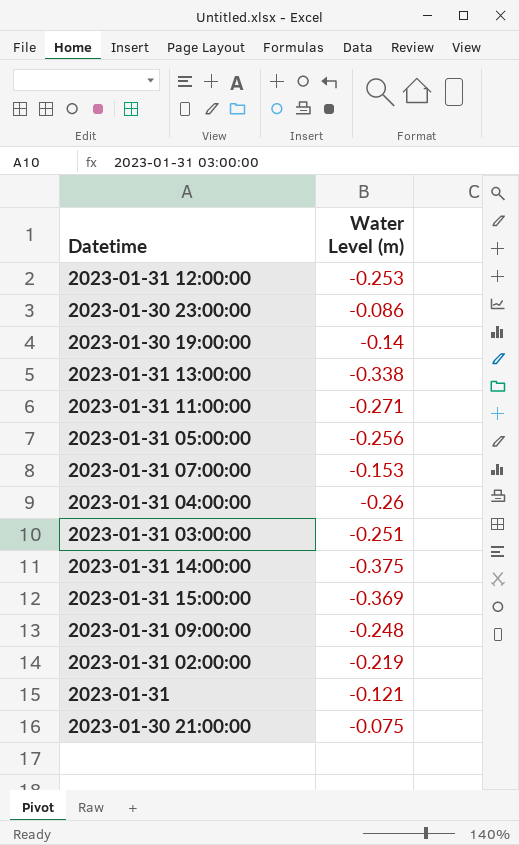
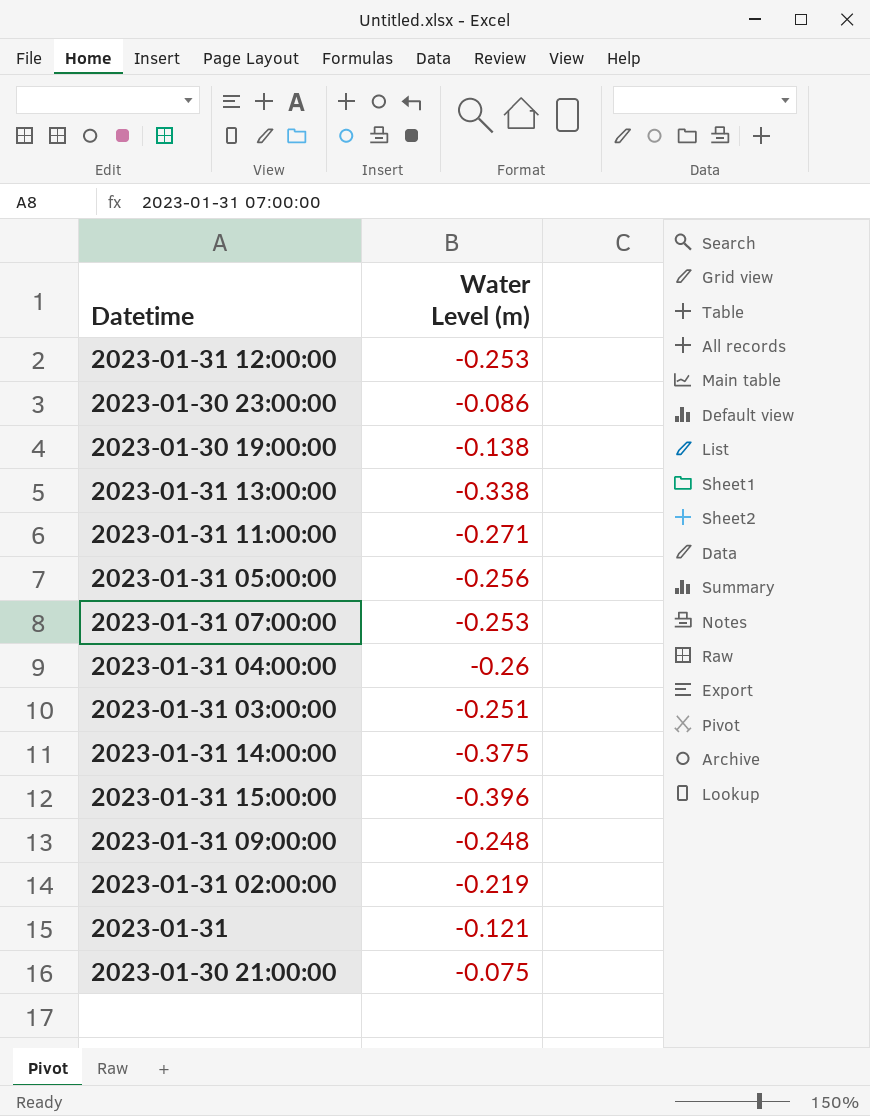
2023-01-30 19:00:00 | Water Level (m): -0.14 -> -0.138
2023-01-31 07:00:00 | Water Level (m): -0.153 -> -0.253
2023-01-31 15:00:00 | Water Level (m): -0.369 -> -0.396

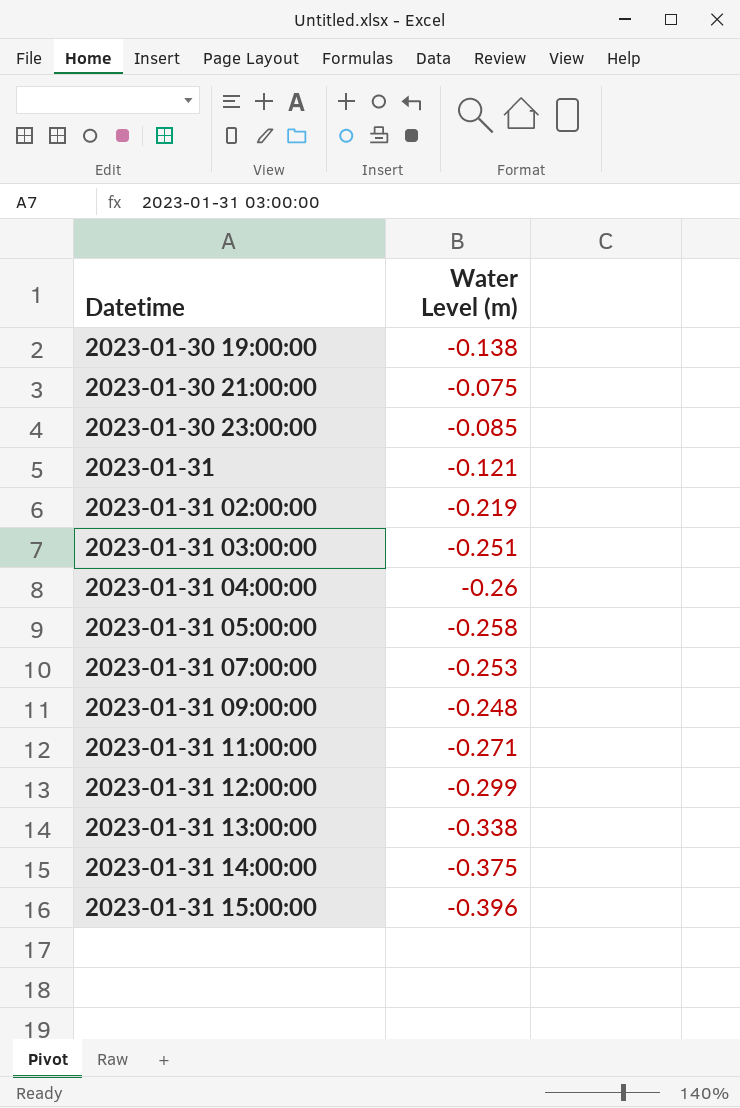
row order: none -> Datetime ascending
2023-01-30 23:00:00 | Water Level (m): -0.086 -> -0.085
2023-01-31 05:00:00 | Water Level (m): -0.256 -> -0.258
2023-01-31 12:00:00 | Water Level (m): -0.253 -> -0.299

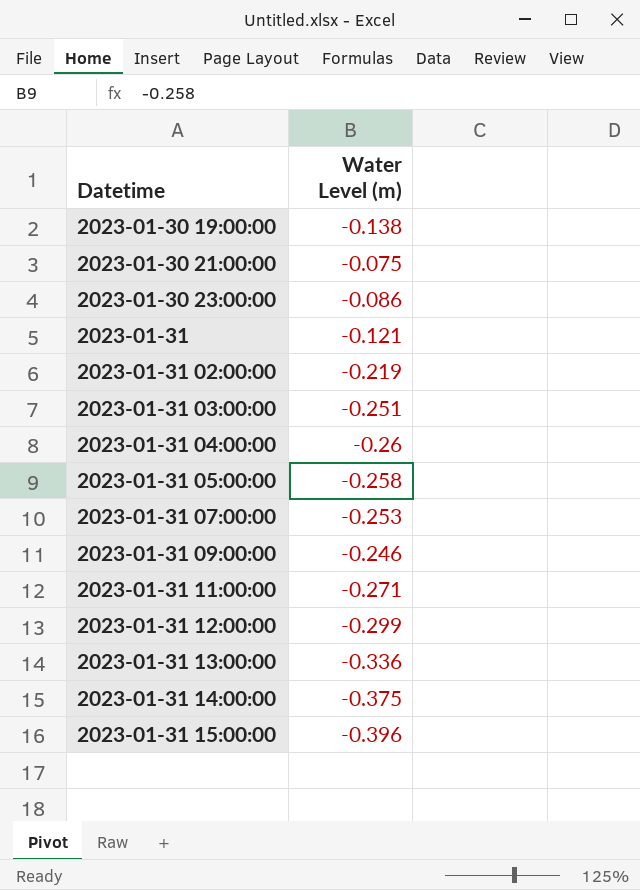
2023-01-30 23:00:00 | Water Level (m): -0.085 -> -0.086
2023-01-31 09:00:00 | Water Level (m): -0.248 -> -0.246
2023-01-31 13:00:00 | Water Level (m): -0.338 -> -0.336

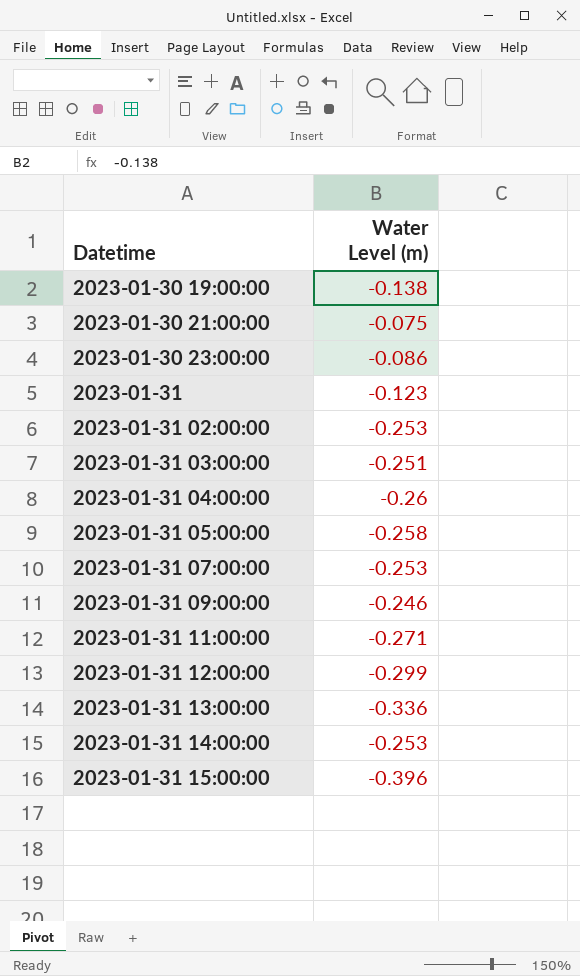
2023-01-31 | Water Level (m): -0.121 -> -0.123
2023-01-31 02:00:00 | Water Level (m): -0.219 -> -0.253
2023-01-31 14:00:00 | Water Level (m): -0.375 -> -0.253

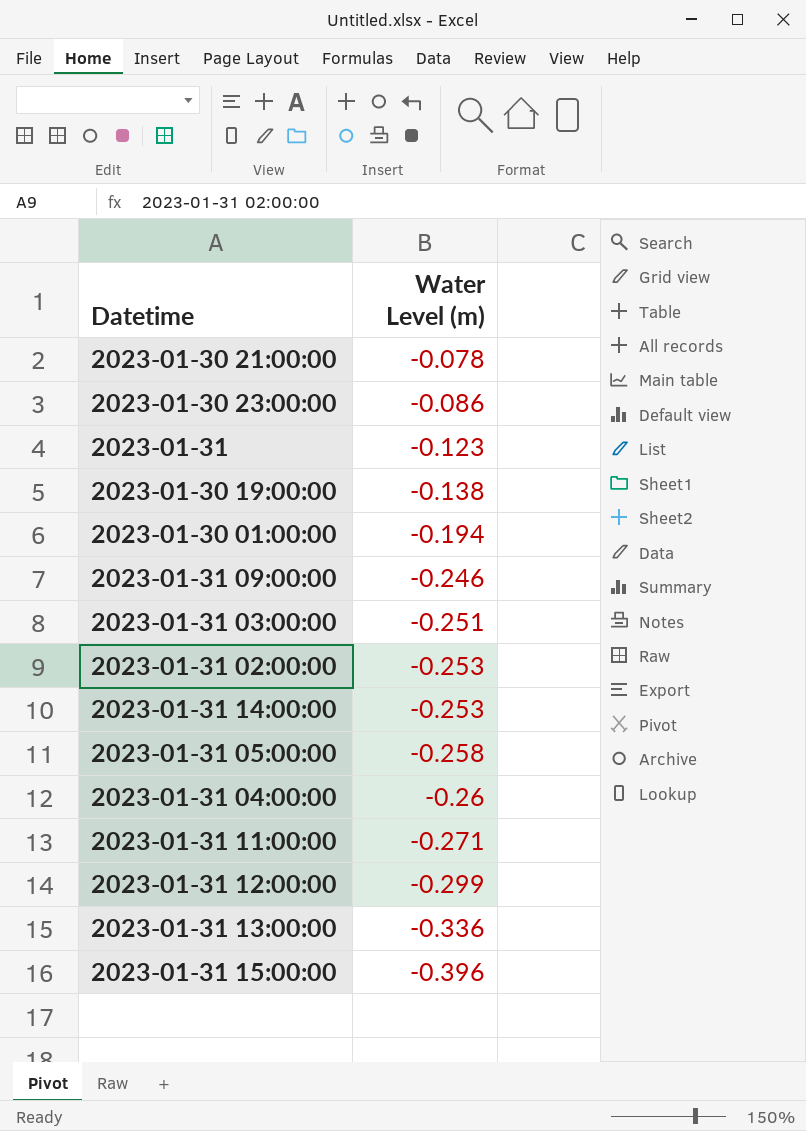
row order: Datetime ascending -> Water Level (m) descending
row 2023-01-31 07:00:00: -0.253 -> none
2023-01-30 21:00:00 | Water Level (m): -0.075 -> -0.078
row 2023-01-30 01:00:00: none -> -0.194

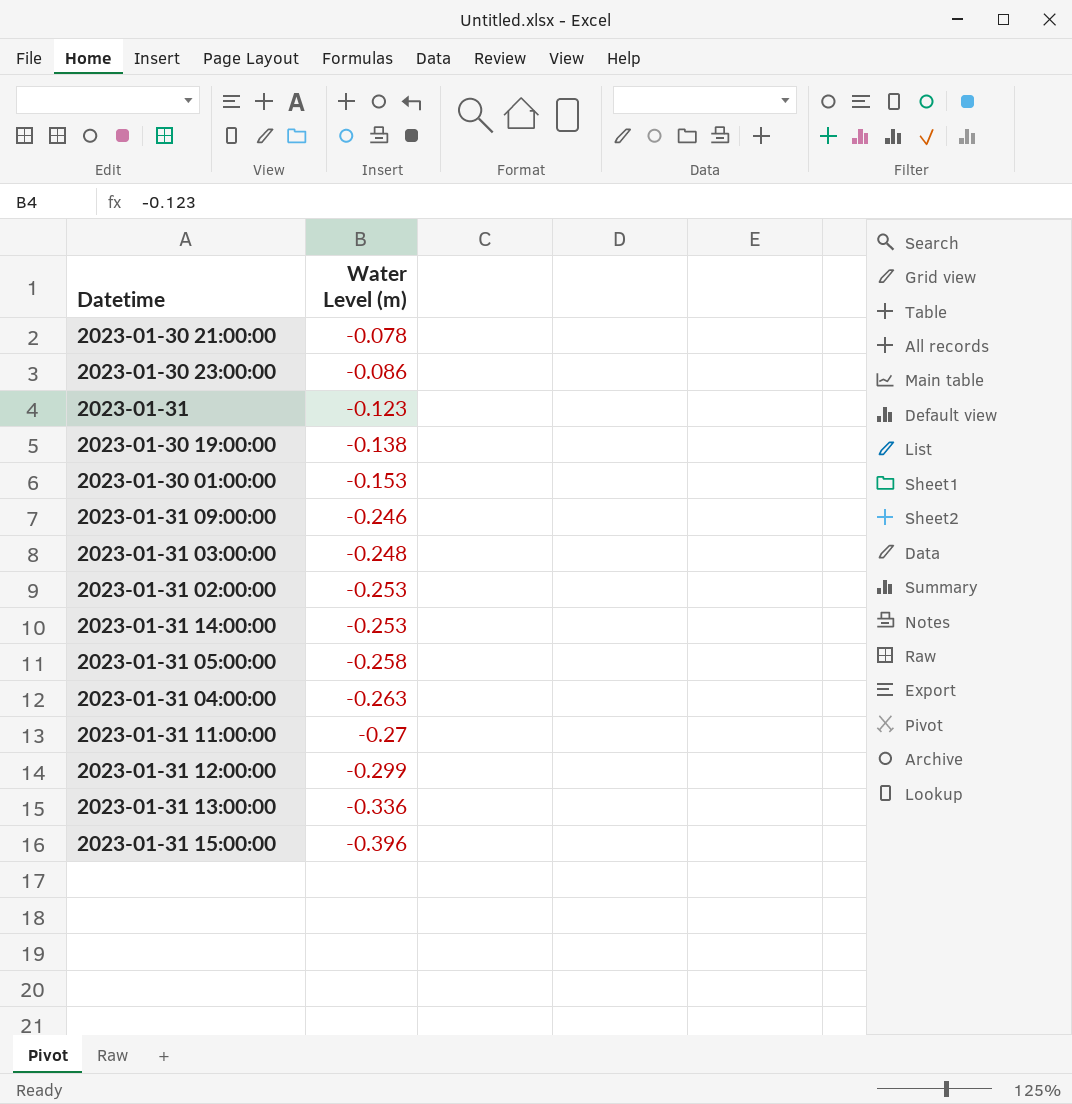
2023-01-30 01:00:00 | Water Level (m): -0.194 -> -0.153
2023-01-31 03:00:00 | Water Level (m): -0.251 -> -0.248
2023-01-31 04:00:00 | Water Level (m): -0.26 -> -0.263
2023-01-31 11:00:00 | Water Level (m): -0.271 -> -0.27

